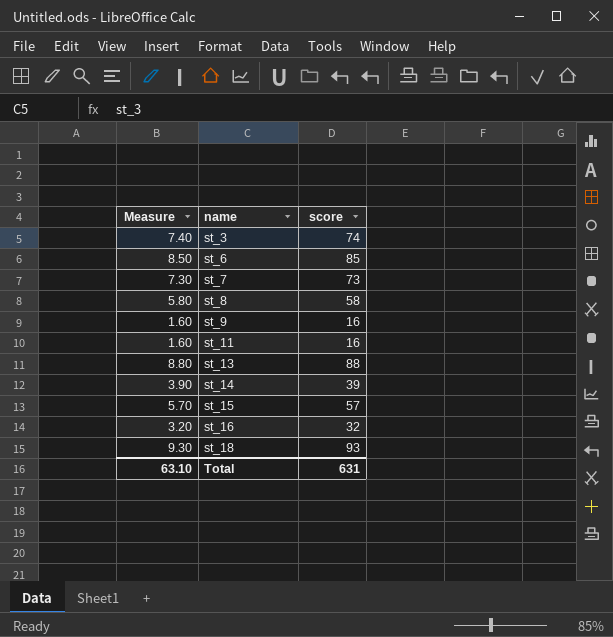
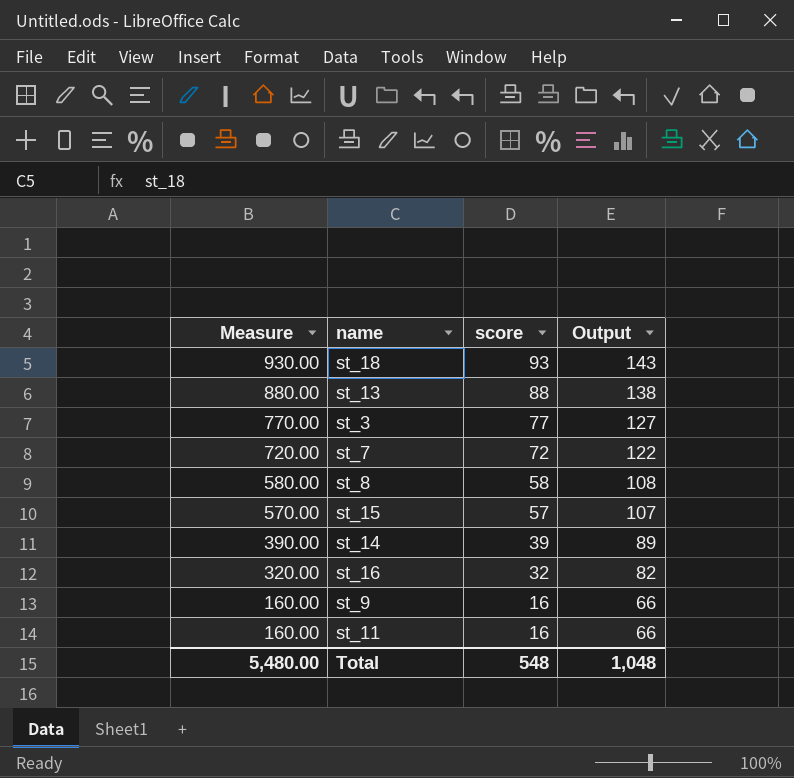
row order: name ascending -> Measure descending
column Measure | formula: [score] * 0.1 -> [score] * 10
column Output | formula: none -> [score] + 50
row st_6: 8.50 | 85 -> none
st_3 | score: 74 -> 77
st_7 | score: 73 -> 72
Total | Measure: 63.10 -> 5,480.00
Total | score: 631 -> 548

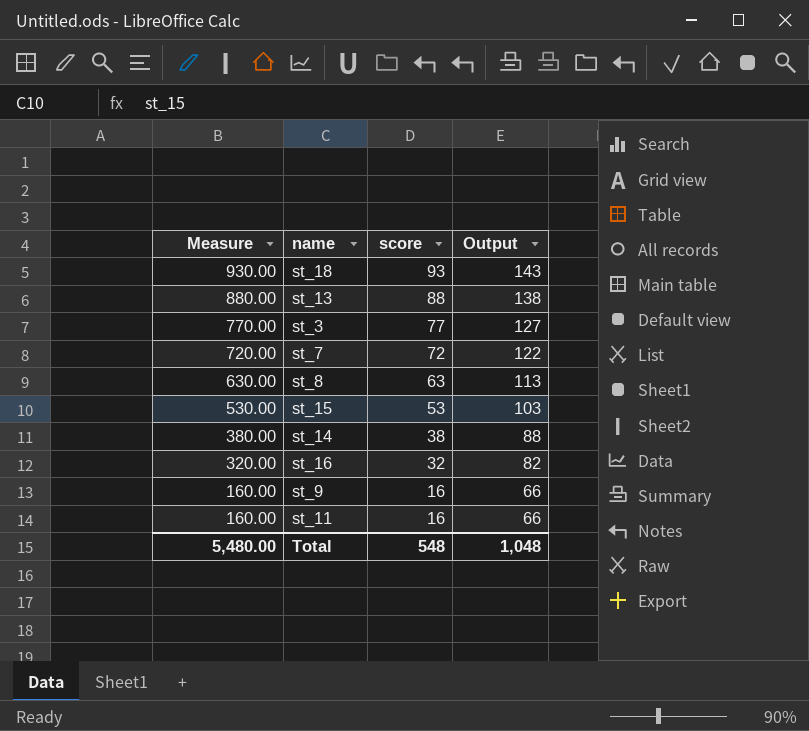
st_8 | Measure: 580.00 -> 630.00
st_8 | score: 58 -> 63
st_8 | Output: 108 -> 113
st_15 | Measure: 570.00 -> 530.00
st_15 | score: 57 -> 53
st_15 | Output: 107 -> 103
st_14 | Measure: 390.00 -> 380.00
st_14 | score: 39 -> 38
st_14 | Output: 89 -> 88

